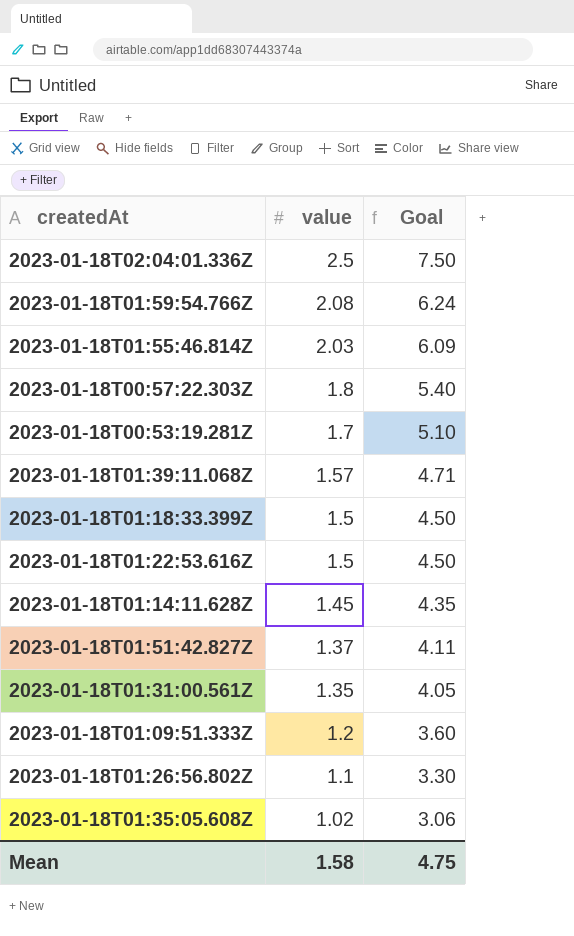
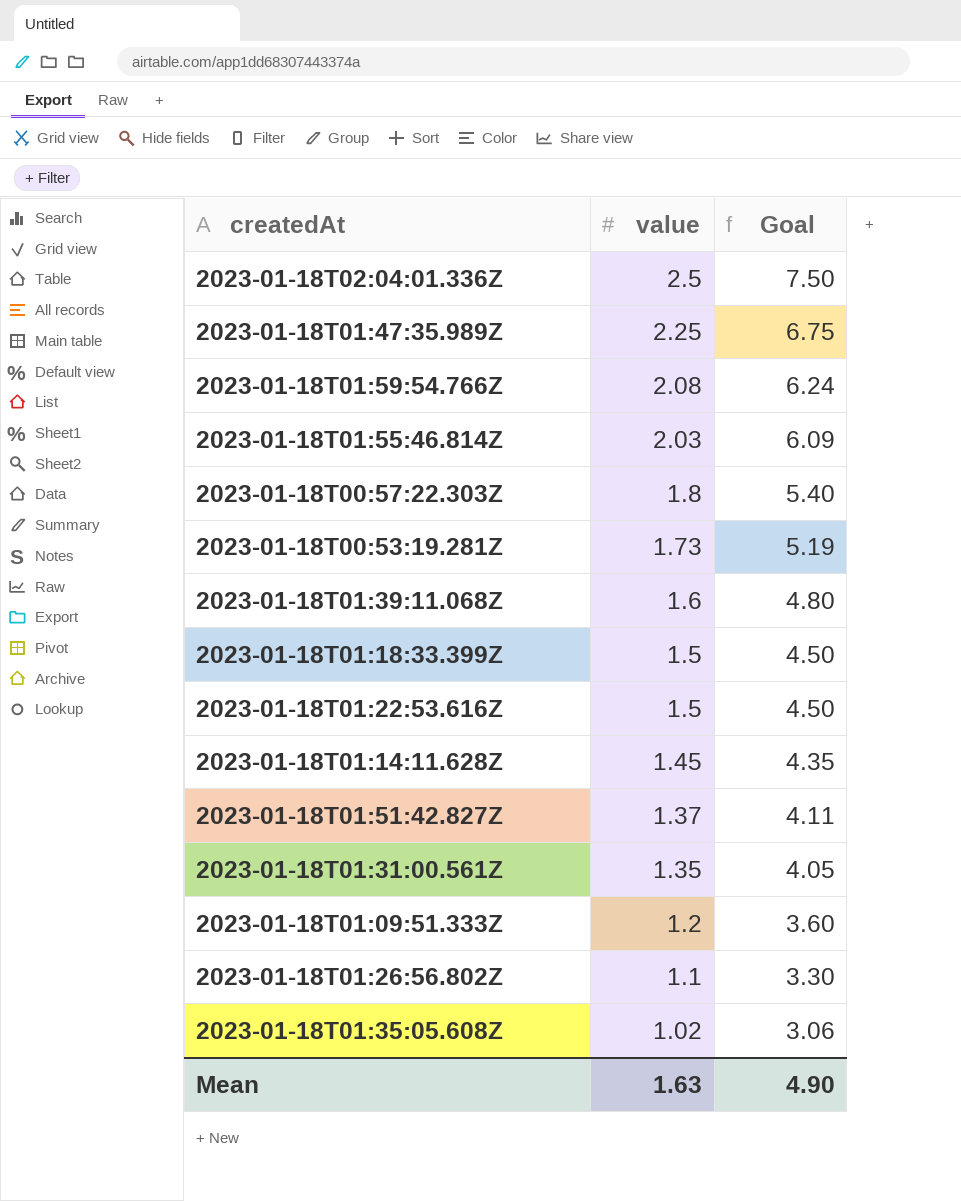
row 2023-01-18T01:47:35.989Z: none -> 2.25 | 6.75
2023-01-18T00:53:19.281Z | value: 1.7 -> 1.73
2023-01-18T00:53:19.281Z | Goal: 5.10 -> 5.19
2023-01-18T01:39:11.068Z | value: 1.57 -> 1.6
2023-01-18T01:39:11.068Z | Goal: 4.71 -> 4.80
Mean | value: 1.58 -> 1.63
Mean | Goal: 4.75 -> 4.90

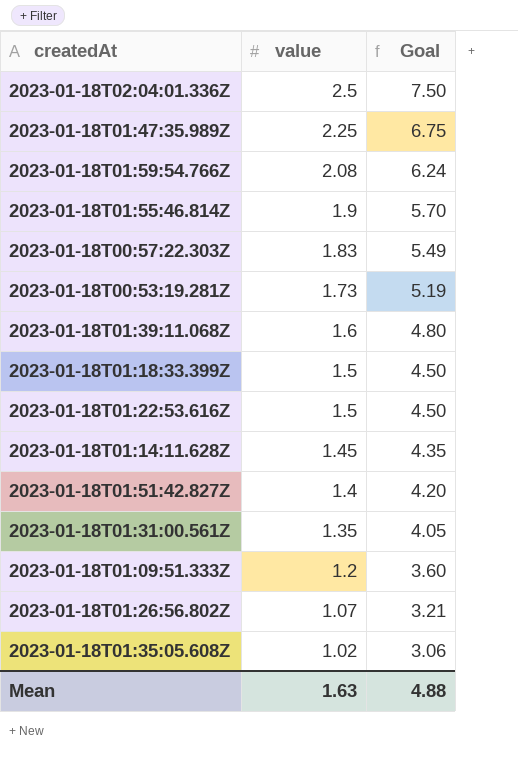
2023-01-18T01:55:46.814Z | value: 2.03 -> 1.9
2023-01-18T01:55:46.814Z | Goal: 6.09 -> 5.70
2023-01-18T00:57:22.303Z | value: 1.8 -> 1.83
2023-01-18T00:57:22.303Z | Goal: 5.40 -> 5.49
2023-01-18T01:51:42.827Z | value: 1.37 -> 1.4
2023-01-18T01:51:42.827Z | Goal: 4.11 -> 4.20
2023-01-18T01:26:56.802Z | value: 1.1 -> 1.07
2023-01-18T01:26:56.802Z | Goal: 3.30 -> 3.21
Mean | Goal: 4.90 -> 4.88

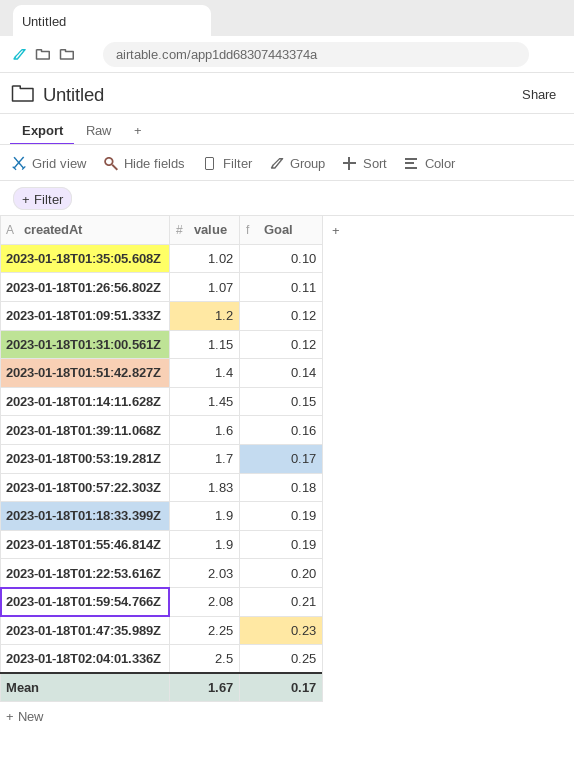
row order: value descending -> Goal ascending
column Goal | formula: [value] * 3 -> [value] * 0.1
2023-01-18T01:31:00.561Z | value: 1.35 -> 1.15
2023-01-18T00:53:19.281Z | value: 1.73 -> 1.7
2023-01-18T01:18:33.399Z | value: 1.5 -> 1.9
2023-01-18T01:22:53.616Z | value: 1.5 -> 2.03
Mean | value: 1.63 -> 1.67
Mean | Goal: 4.88 -> 0.17

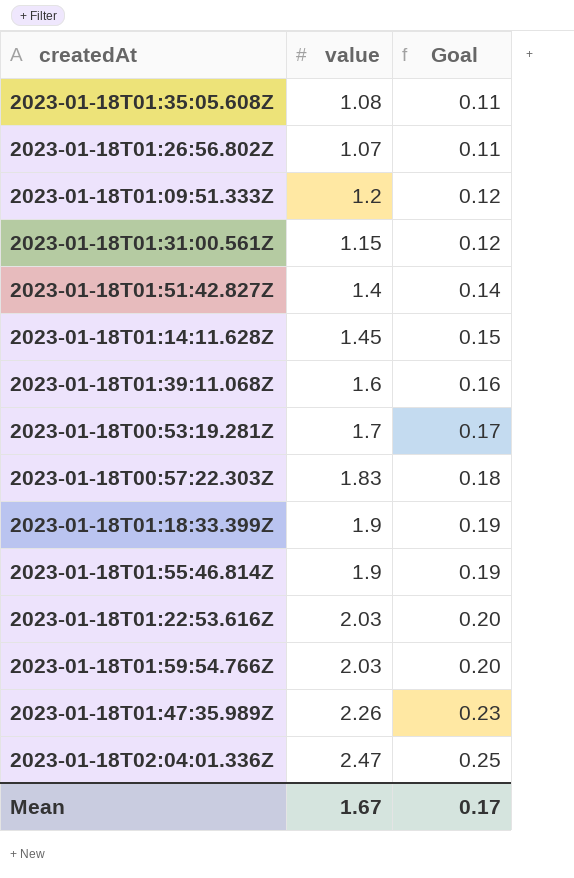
2023-01-18T01:35:05.608Z | value: 1.02 -> 1.08
2023-01-18T01:35:05.608Z | Goal: 0.10 -> 0.11
2023-01-18T01:59:54.766Z | value: 2.08 -> 2.03
2023-01-18T01:59:54.766Z | Goal: 0.21 -> 0.20
2023-01-18T01:47:35.989Z | value: 2.25 -> 2.26
2023-01-18T02:04:01.336Z | value: 2.5 -> 2.47

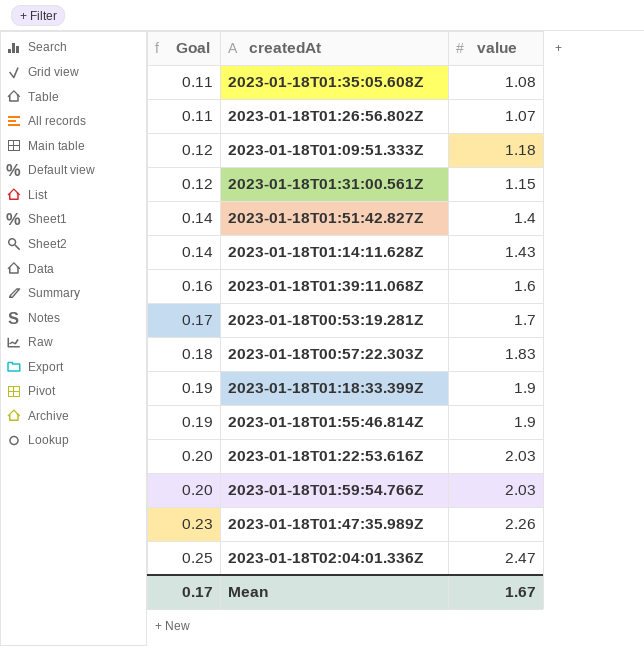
column Goal | position: 3 -> 1
2023-01-18T01:09:51.333Z | value: 1.2 -> 1.18
2023-01-18T01:14:11.628Z | Goal: 0.15 -> 0.14
2023-01-18T01:14:11.628Z | value: 1.45 -> 1.43

